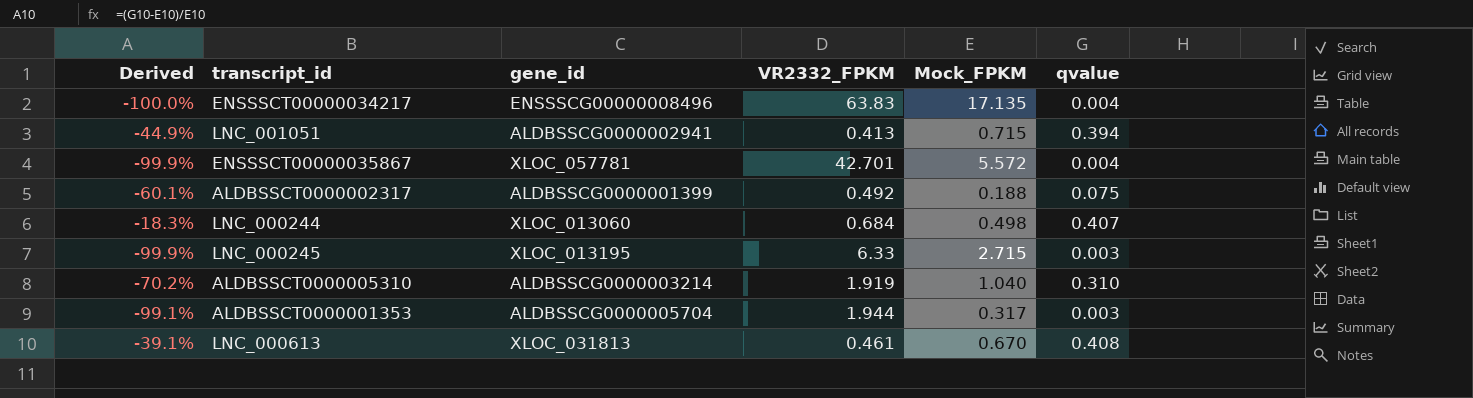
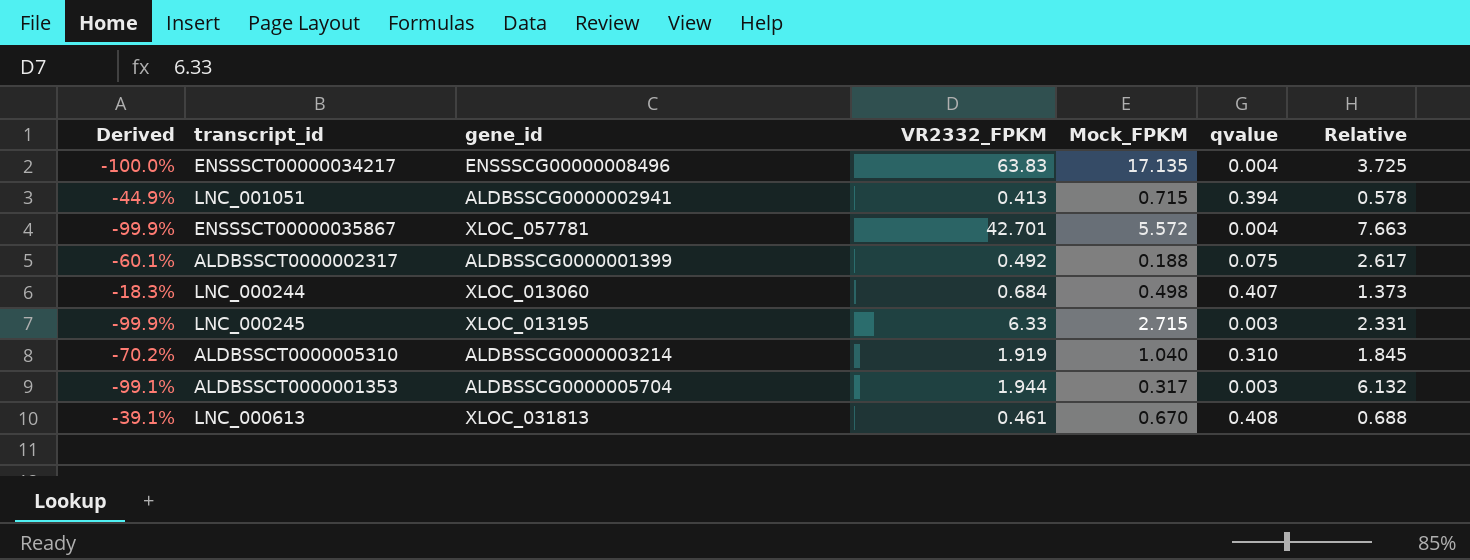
column Relative | formula: none -> [VR2332_FPKM] / [Mock_FPKM]

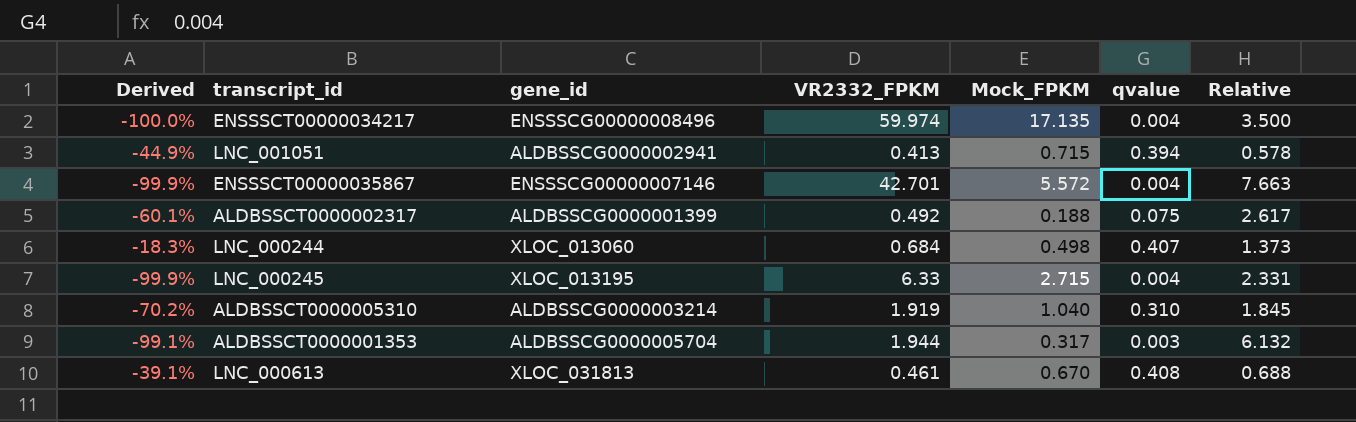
ENSSSCT00000034217 | VR2332_FPKM: 63.83 -> 59.974
ENSSSCT00000034217 | Relative: 3.725 -> 3.500
ENSSSCT00000035867 | gene_id: XLOC_057781 -> ENSSSCG00000007146
LNC_000245 | qvalue: 0.003 -> 0.004

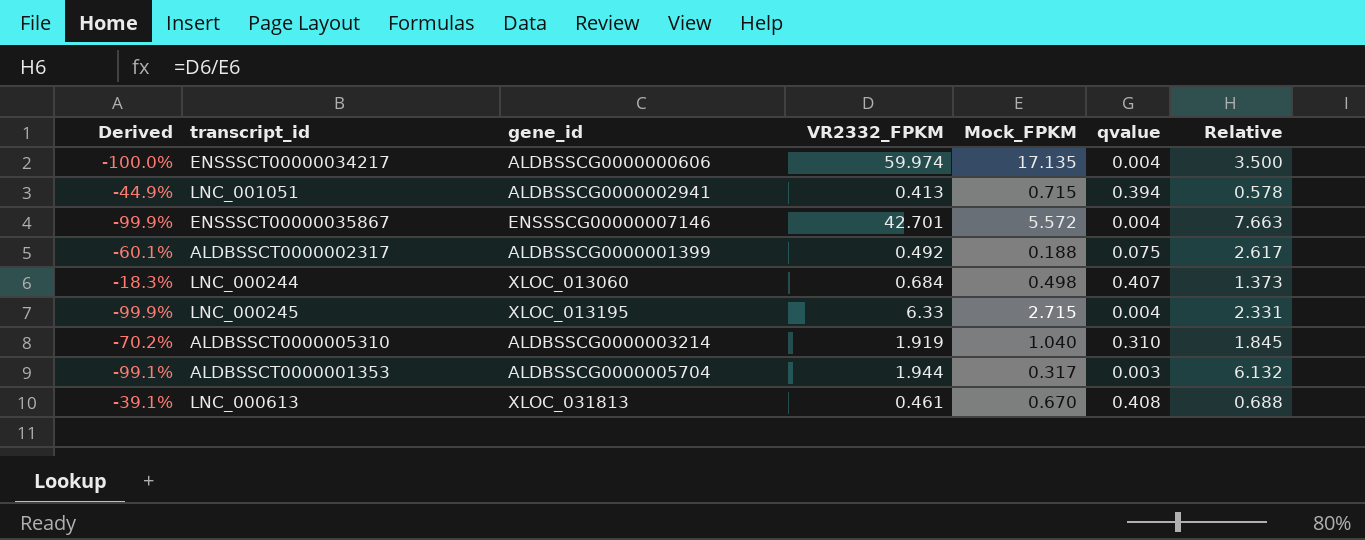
ENSSSCT00000034217 | gene_id: ENSSSCG00000008496 -> ALDBSSCG0000000606

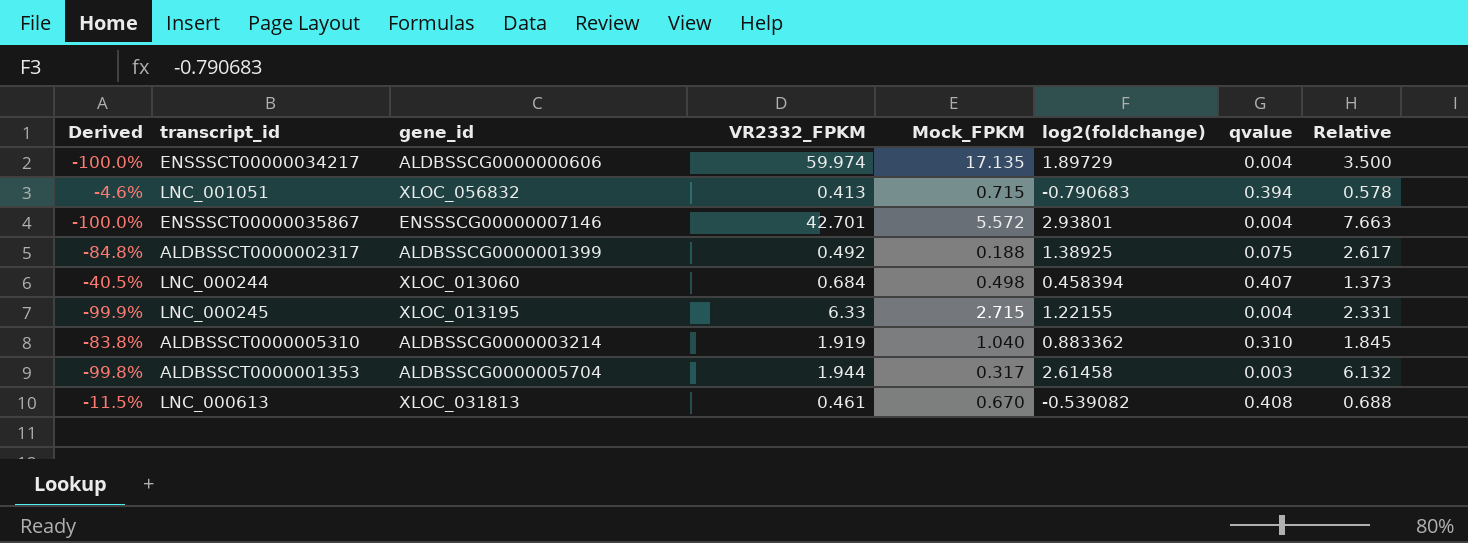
column Derived | formula: ([qvalue] - [Mock_FPKM]) / [Mock_FPKM] -> ([qvalue] - [VR2332_FPKM]) / [VR2332_FPKM]
column log2(foldchange) | position: none -> 6
LNC_001051 | gene_id: ALDBSSCG0000002941 -> XLOC_056832

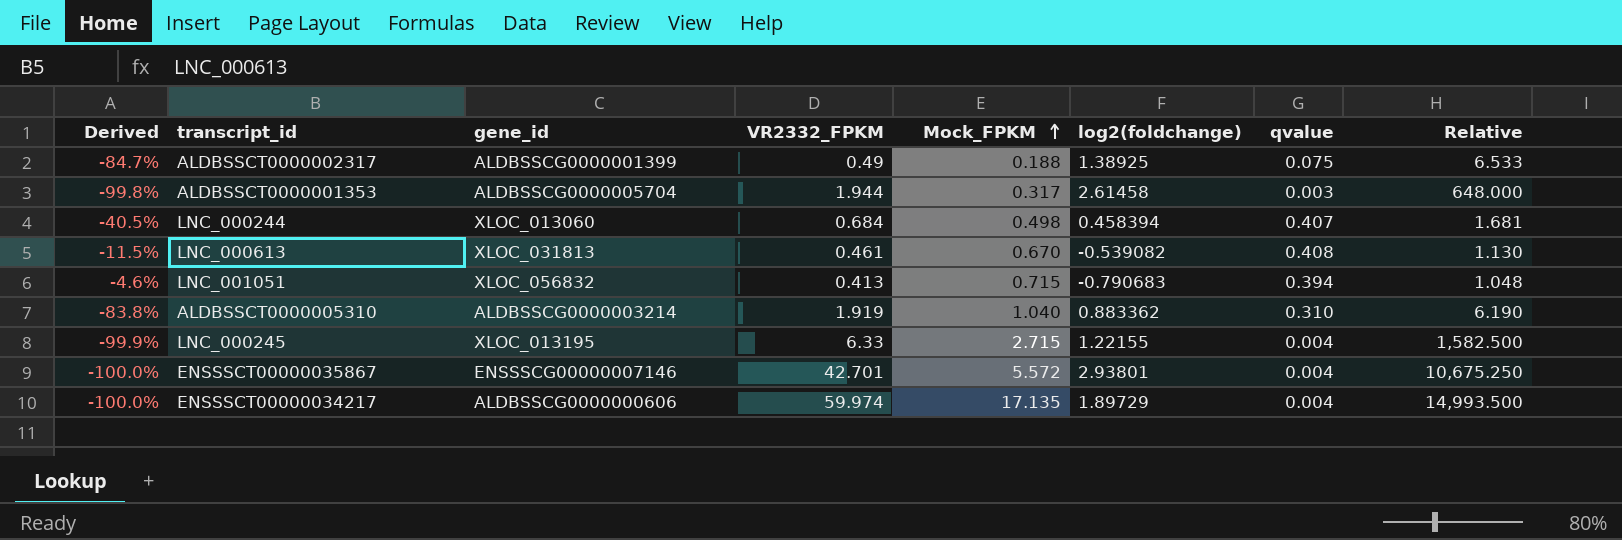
row order: none -> Mock_FPKM ascending
column Relative | formula: [VR2332_FPKM] / [Mock_FPKM] -> [VR2332_FPKM] / [qvalue]
ALDBSSCT0000002317 | Derived: -84.8% -> -84.7%
ALDBSSCT0000002317 | VR2332_FPKM: 0.492 -> 0.49

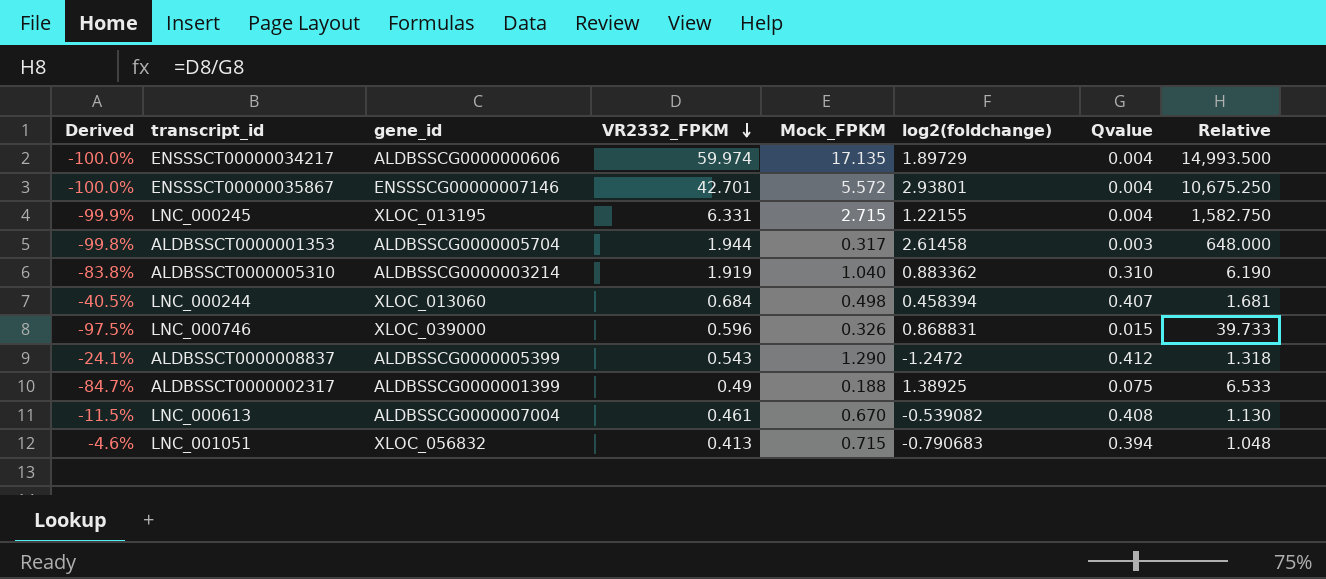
row order: Mock_FPKM ascending -> VR2332_FPKM descending
column name: qvalue -> Qvalue
LNC_000245 | VR2332_FPKM: 6.33 -> 6.331
LNC_000245 | Relative: 1,582.500 -> 1,582.750
row LNC_000746: none -> -97.5% | XLOC_039000 | 0.596 | 0.326 | 0.868831 | 0.015 | 39.733
row ALDBSSCT0000008837: none -> -24.1% | ALDBSSCG0000005399 | 0.543 | 1.290 | -1.2472 | 0.412 | 1.318
LNC_000613 | gene_id: XLOC_031813 -> ALDBSSCG0000007004

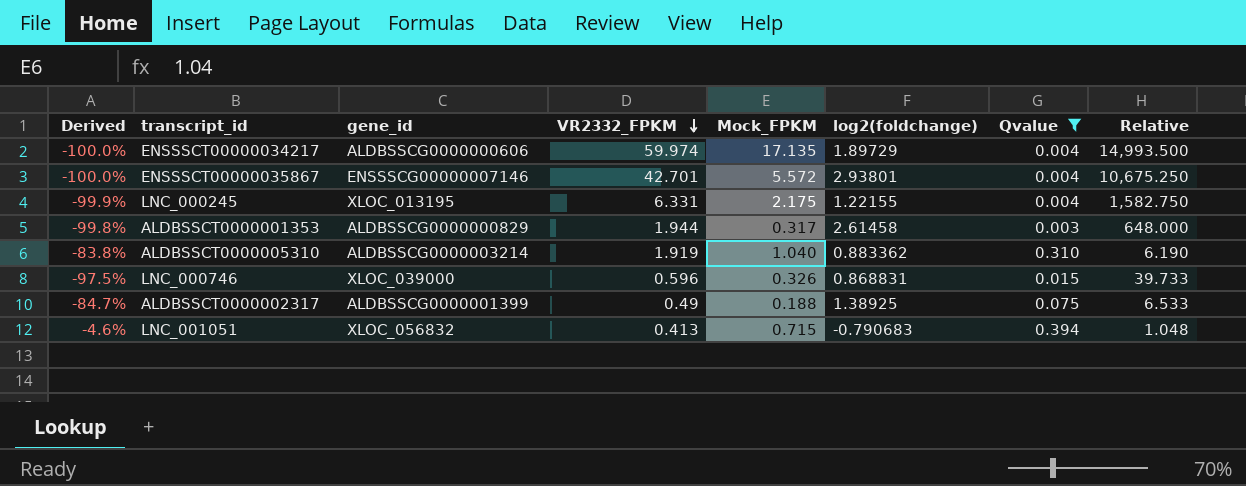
filter: none -> Qvalue <= 0.394
LNC_000245 | Mock_FPKM: 2.715 -> 2.175
ALDBSSCT0000001353 | gene_id: ALDBSSCG0000005704 -> ALDBSSCG0000000829

